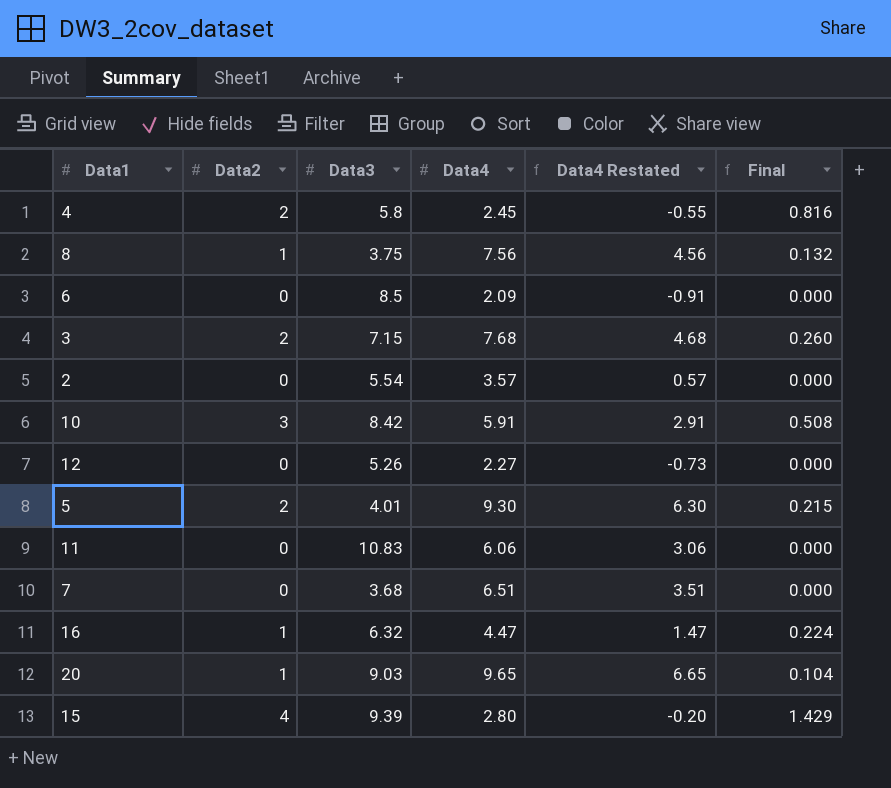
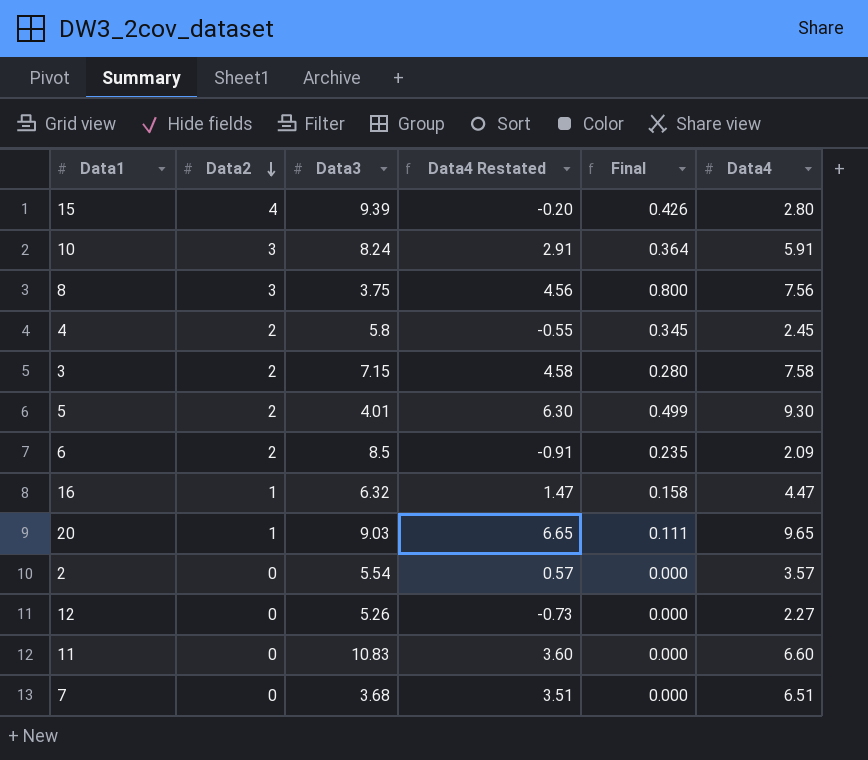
row order: none -> Data2 descending
column Final | formula: [Data2] / [Data4] -> [Data2] / [Data3]
column Data4 | position: 4 -> 6
10 | Data3: 8.42 -> 8.24
8 | Data2: 1 -> 3
3 | Data4 Restated: 4.68 -> 4.58
3 | Data4: 7.68 -> 7.58
6 | Data2: 0 -> 2
11 | Data4 Restated: 3.06 -> 3.60
11 | Data4: 6.06 -> 6.60

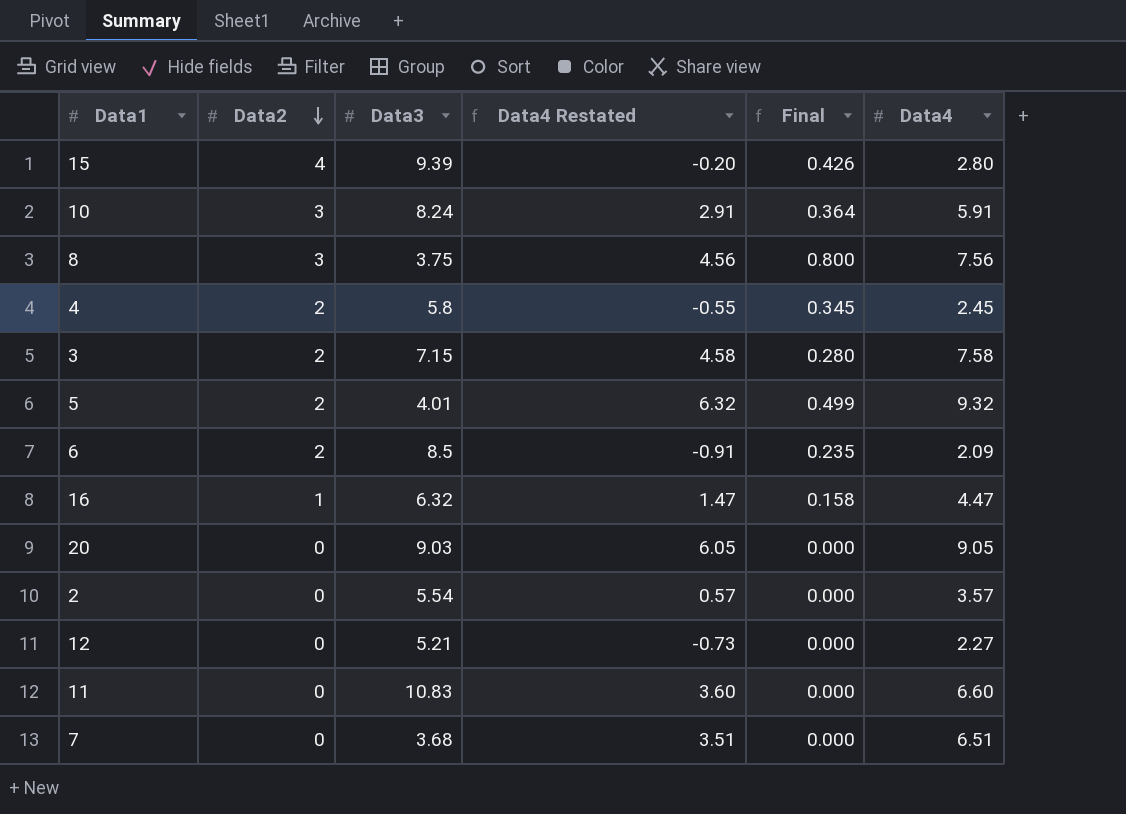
5 | Data4 Restated: 6.30 -> 6.32
5 | Data4: 9.30 -> 9.32
20 | Data2: 1 -> 0
20 | Data4 Restated: 6.65 -> 6.05
20 | Final: 0.111 -> 0.000
20 | Data4: 9.65 -> 9.05
12 | Data3: 5.26 -> 5.21

